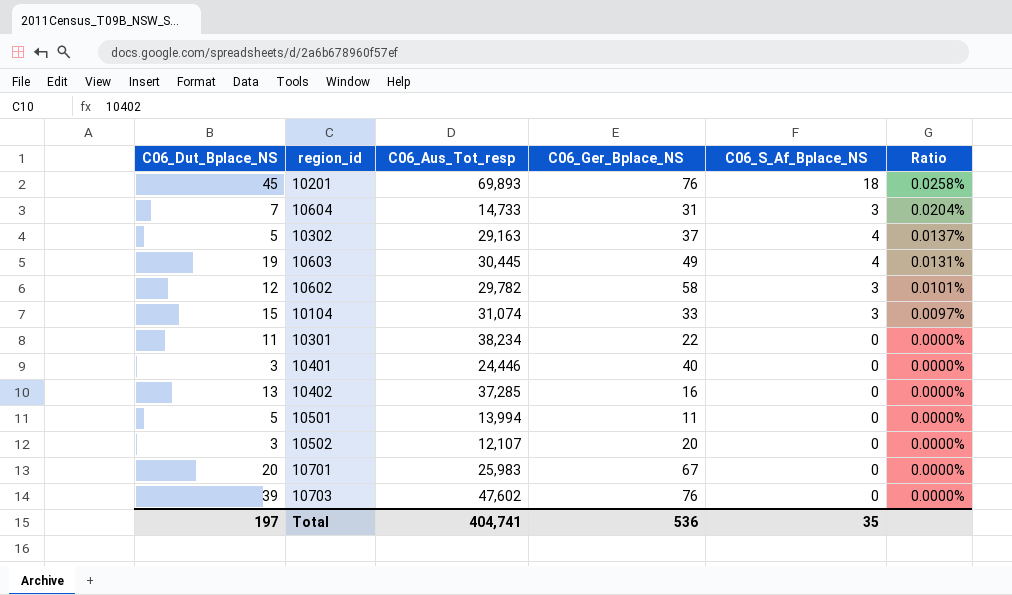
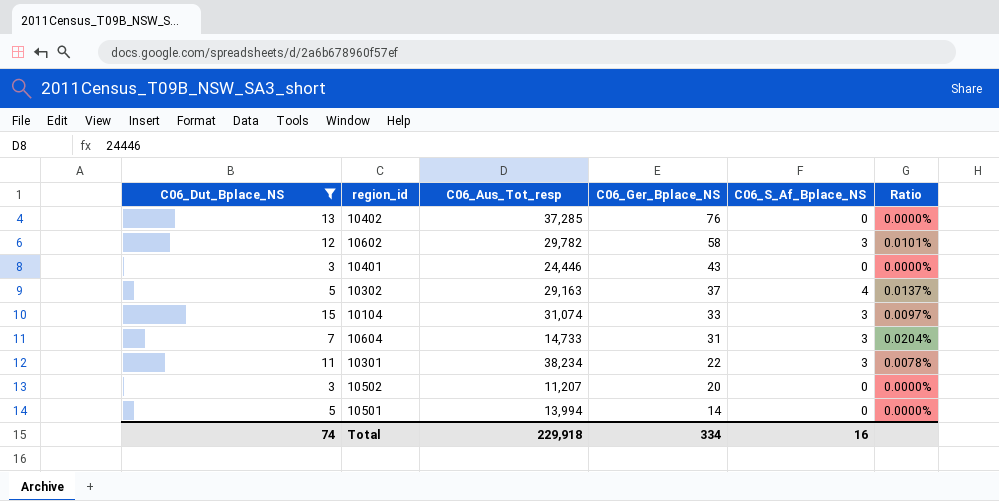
filter: none -> C06_Dut_Bplace_NS <= 15
row order: Ratio descending -> C06_Ger_Bplace_NS descending
10402 | C06_Ger_Bplace_NS: 16 -> 76
10401 | C06_Ger_Bplace_NS: 40 -> 43
10301 | C06_S_Af_Bplace_NS: 0 -> 3
10301 | Ratio: 0.0000% -> 0.0078%
10502 | C06_Aus_Tot_resp: 12,107 -> 11,207
10501 | C06_Ger_Bplace_NS: 11 -> 14
Total | C06_Dut_Bplace_NS: 197 -> 74
Total | C06_Aus_Tot_resp: 404,741 -> 229,918
Total | C06_Ger_Bplace_NS: 536 -> 334
Total | C06_S_Af_Bplace_NS: 35 -> 16

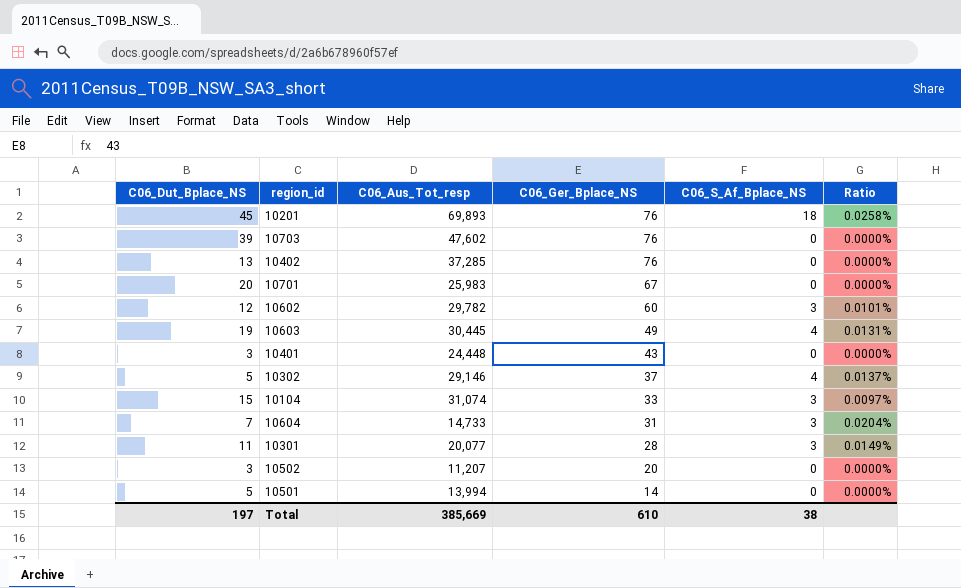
filter: C06_Dut_Bplace_NS <= 15 -> none
10602 | C06_Ger_Bplace_NS: 58 -> 60
10401 | C06_Aus_Tot_resp: 24,446 -> 24,448
10302 | C06_Aus_Tot_resp: 29,163 -> 29,146
10301 | C06_Aus_Tot_resp: 38,234 -> 20,077
10301 | C06_Ger_Bplace_NS: 22 -> 28
10301 | Ratio: 0.0078% -> 0.0149%
Total | C06_Dut_Bplace_NS: 74 -> 197
Total | C06_Aus_Tot_resp: 229,918 -> 385,669
Total | C06_Ger_Bplace_NS: 334 -> 610
Total | C06_S_Af_Bplace_NS: 16 -> 38

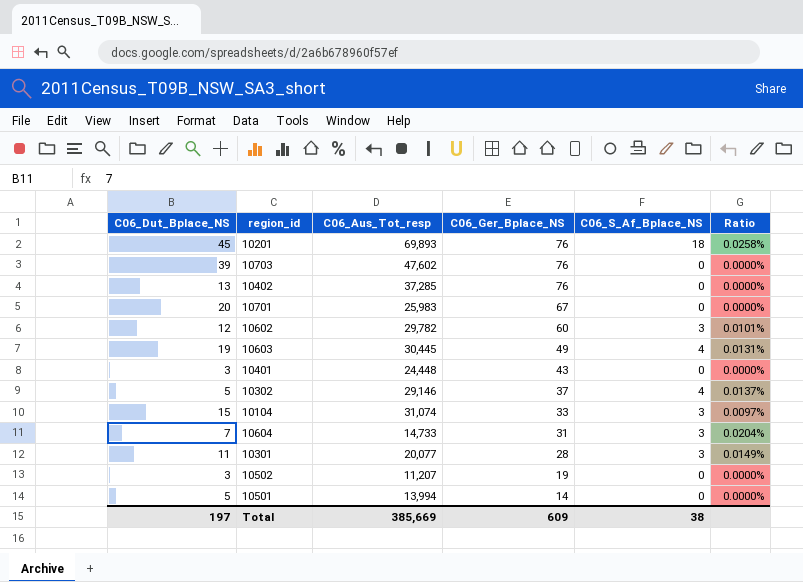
10502 | C06_Ger_Bplace_NS: 20 -> 19
Total | C06_Ger_Bplace_NS: 610 -> 609

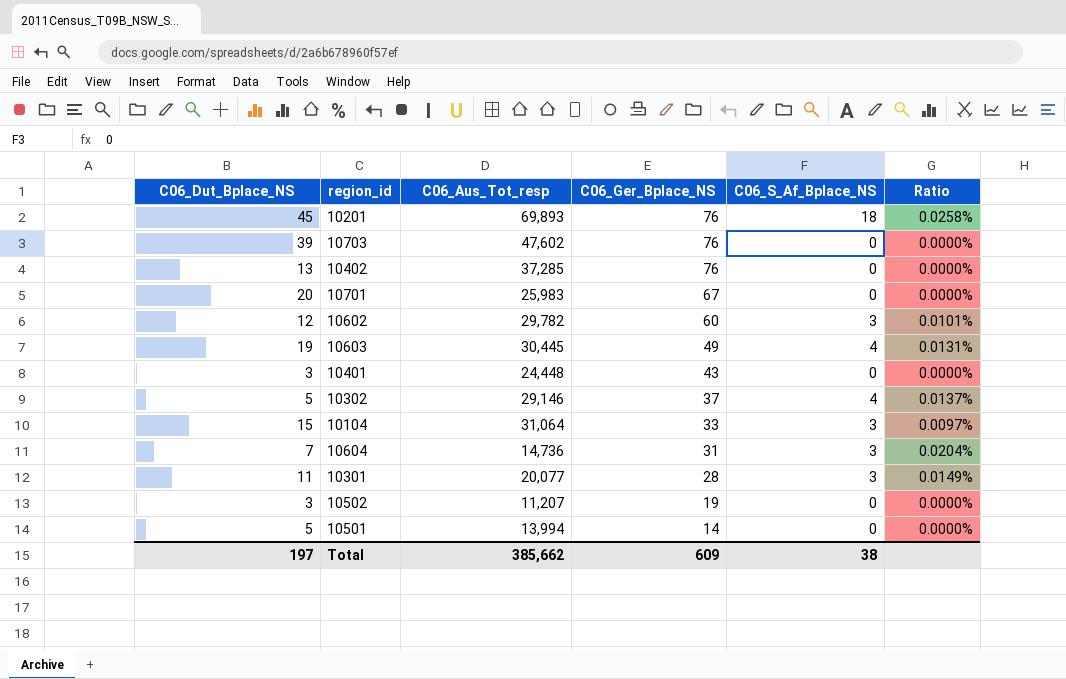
10104 | C06_Aus_Tot_resp: 31,074 -> 31,064
10604 | C06_Aus_Tot_resp: 14,733 -> 14,736
Total | C06_Aus_Tot_resp: 385,669 -> 385,662

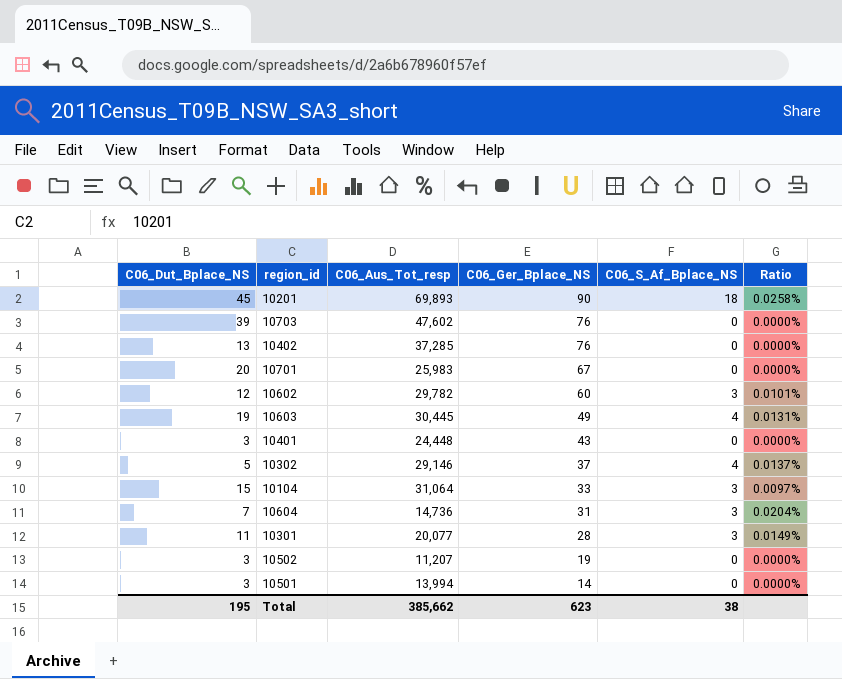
10201 | C06_Ger_Bplace_NS: 76 -> 90
10501 | C06_Dut_Bplace_NS: 5 -> 3
Total | C06_Dut_Bplace_NS: 197 -> 195
Total | C06_Ger_Bplace_NS: 609 -> 623

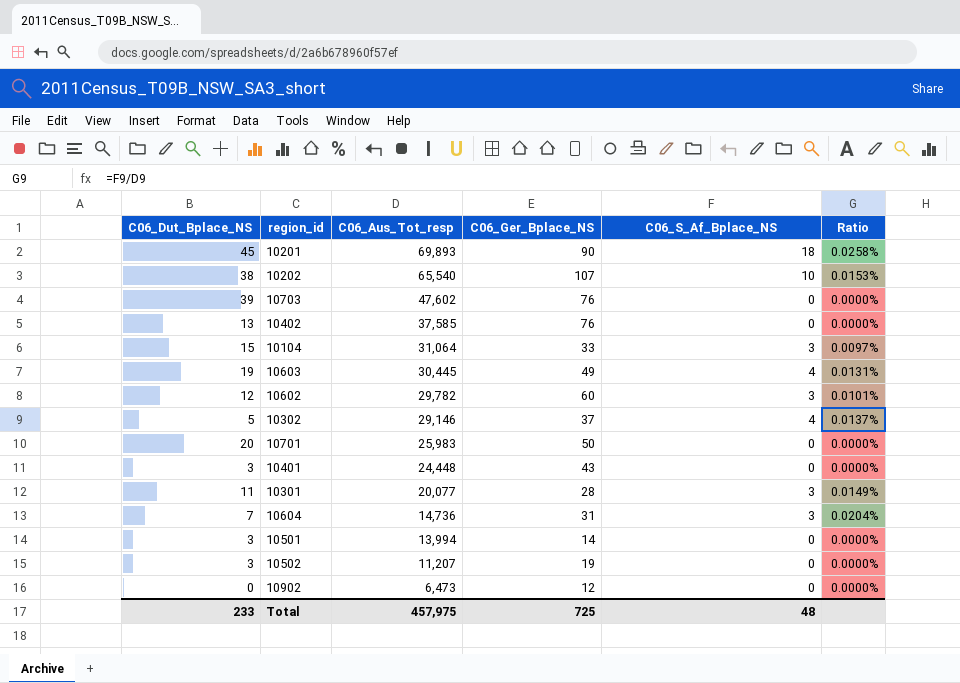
row order: C06_Ger_Bplace_NS descending -> C06_Aus_Tot_resp descending
row 10202: none -> 38 | 65,540 | 107 | 10 | 0.0153%
10402 | C06_Aus_Tot_resp: 37,285 -> 37,585
10701 | C06_Ger_Bplace_NS: 67 -> 50
row 10902: none -> 0 | 6,473 | 12 | 0 | 0.0000%
Total | C06_Dut_Bplace_NS: 195 -> 233
Total | C06_Aus_Tot_resp: 385,662 -> 457,975
Total | C06_Ger_Bplace_NS: 623 -> 725
Total | C06_S_Af_Bplace_NS: 38 -> 48

